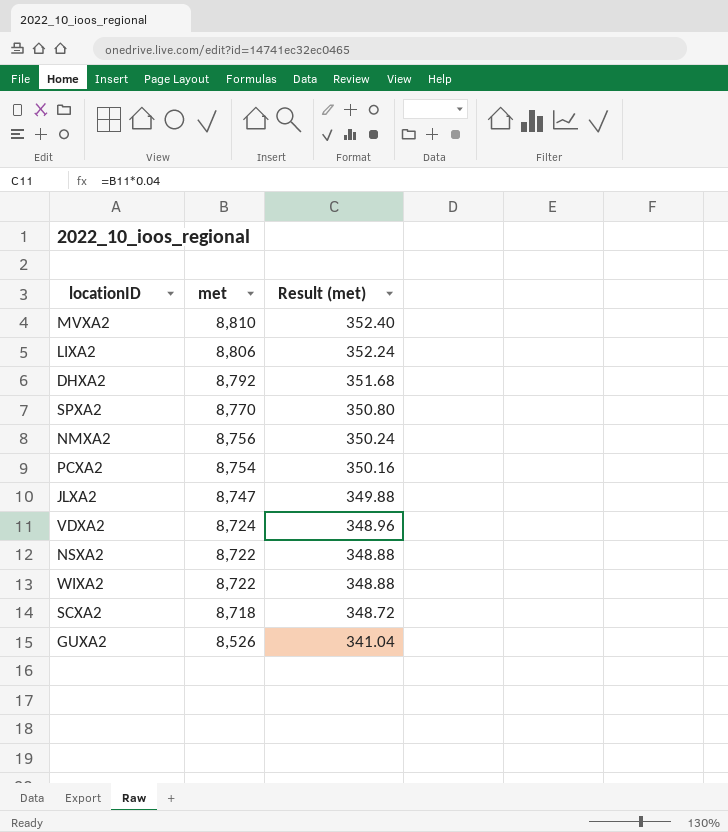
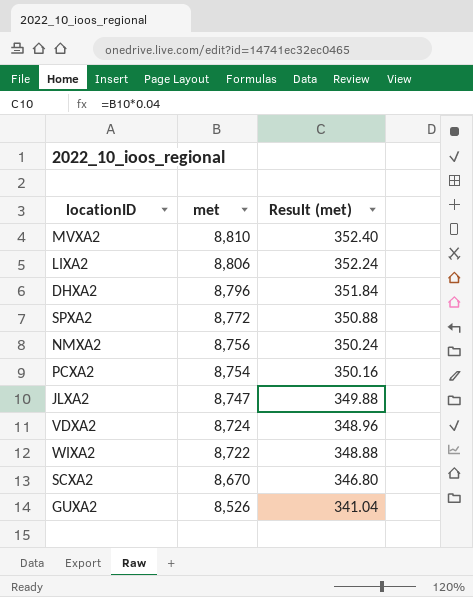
row NSXA2: 8,722 | 348.88 -> none
DHXA2 | met: 8,792 -> 8,796
DHXA2 | Result (met): 351.68 -> 351.84
SPXA2 | met: 8,770 -> 8,772
SPXA2 | Result (met): 350.80 -> 350.88
SCXA2 | met: 8,718 -> 8,670
SCXA2 | Result (met): 348.72 -> 346.80

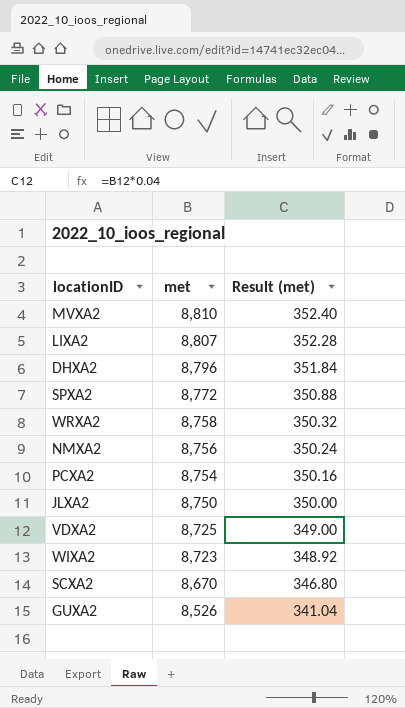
LIXA2 | met: 8,806 -> 8,807
LIXA2 | Result (met): 352.24 -> 352.28
row WRXA2: none -> 8,758 | 350.32
JLXA2 | met: 8,747 -> 8,750
JLXA2 | Result (met): 349.88 -> 350.00
VDXA2 | met: 8,724 -> 8,725
VDXA2 | Result (met): 348.96 -> 349.00
WIXA2 | met: 8,722 -> 8,723
WIXA2 | Result (met): 348.88 -> 348.92

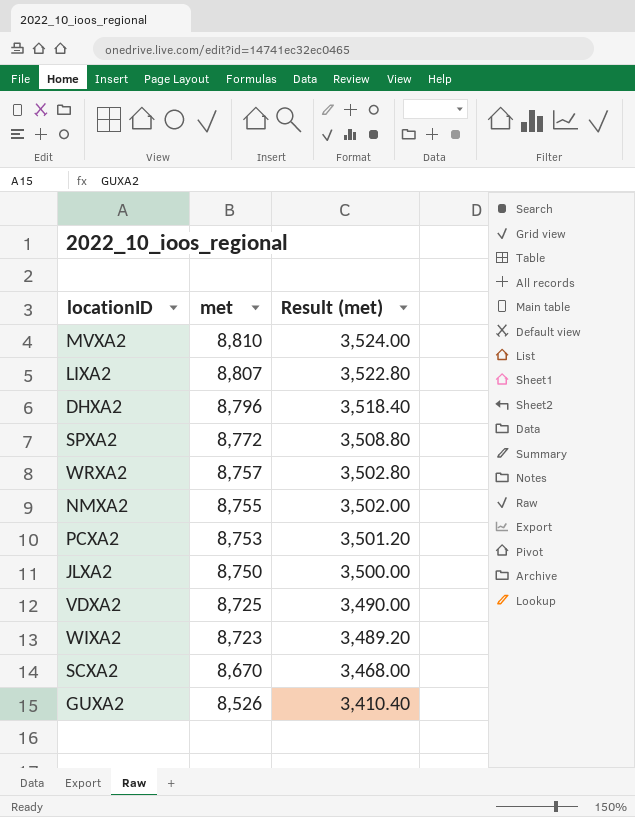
column Result (met) | formula: [met] * 0.04 -> [met] * 0.4
WRXA2 | met: 8,758 -> 8,757
NMXA2 | met: 8,756 -> 8,755
PCXA2 | met: 8,754 -> 8,753

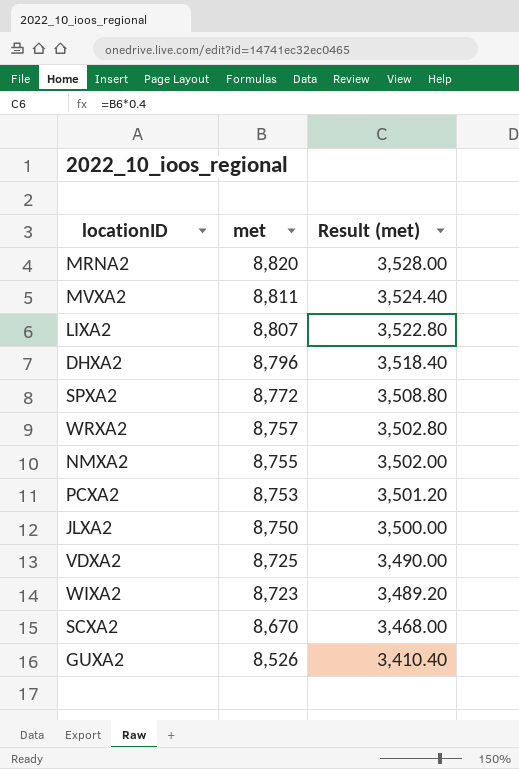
row MRNA2: none -> 8,820 | 3,528.00
MVXA2 | met: 8,810 -> 8,811
MVXA2 | Result (met): 3,524.00 -> 3,524.40

